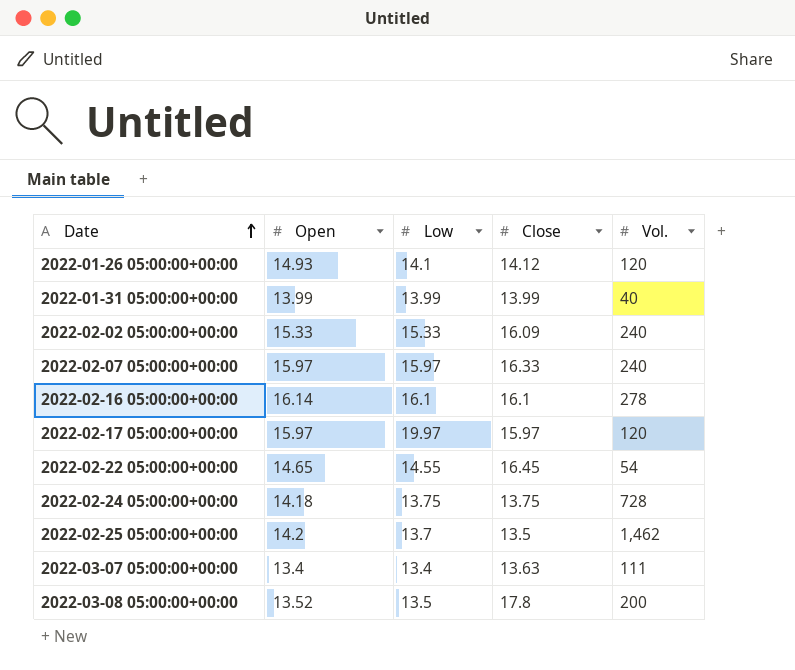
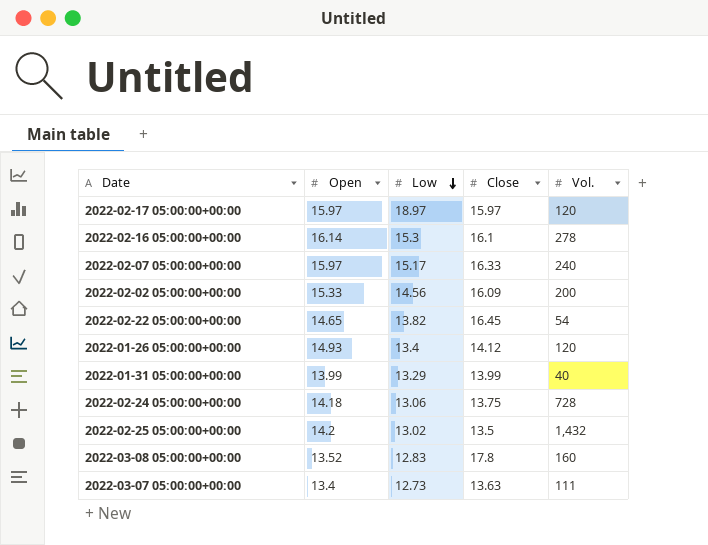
row order: Date ascending -> Low descending
2022-02-17 05:00:00+00:00 | Low: 19.97 -> 18.97
2022-02-16 05:00:00+00:00 | Low: 16.1 -> 15.3
2022-02-07 05:00:00+00:00 | Low: 15.97 -> 15.17
2022-02-02 05:00:00+00:00 | Low: 15.33 -> 14.56
2022-02-02 05:00:00+00:00 | Vol.: 240 -> 200
2022-02-22 05:00:00+00:00 | Low: 14.55 -> 13.82
2022-01-26 05:00:00+00:00 | Low: 14.1 -> 13.4
2022-01-31 05:00:00+00:00 | Low: 13.99 -> 13.29
2022-02-24 05:00:00+00:00 | Low: 13.75 -> 13.06
2022-02-25 05:00:00+00:00 | Low: 13.7 -> 13.02
2022-02-25 05:00:00+00:00 | Vol.: 1,462 -> 1,432
2022-03-08 05:00:00+00:00 | Low: 13.5 -> 12.83
2022-03-08 05:00:00+00:00 | Vol.: 200 -> 160
2022-03-07 05:00:00+00:00 | Low: 13.4 -> 12.73

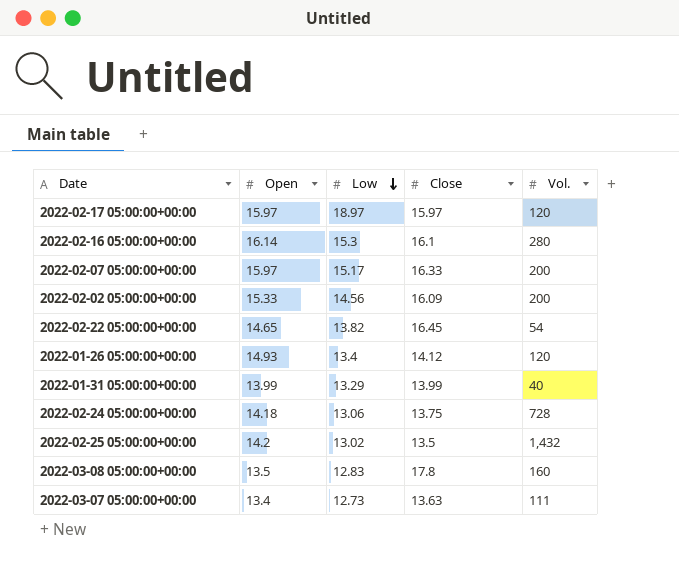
2022-02-16 05:00:00+00:00 | Vol.: 278 -> 280
2022-02-07 05:00:00+00:00 | Vol.: 240 -> 200
2022-03-08 05:00:00+00:00 | Open: 13.52 -> 13.5

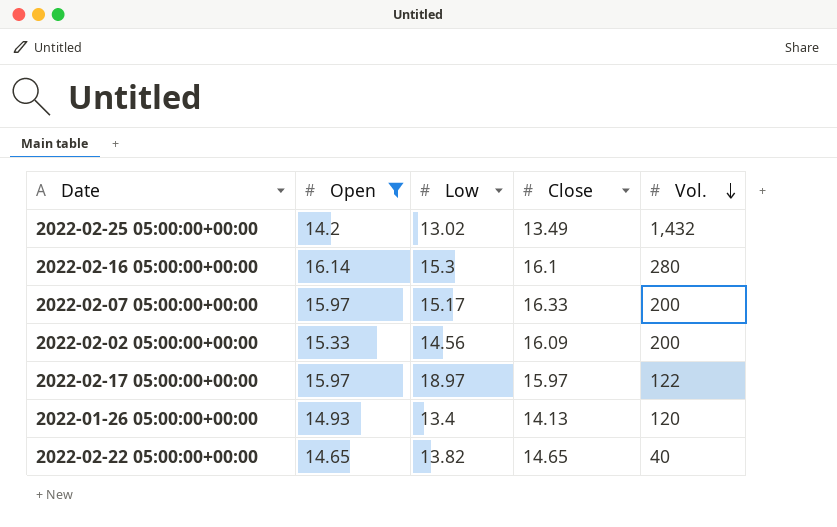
filter: none -> Open >= 14.2
row order: Low descending -> Vol. descending
2022-02-25 05:00:00+00:00 | Close: 13.5 -> 13.49
2022-02-17 05:00:00+00:00 | Vol.: 120 -> 122
2022-01-26 05:00:00+00:00 | Close: 14.12 -> 14.13
2022-02-22 05:00:00+00:00 | Close: 16.45 -> 14.65
2022-02-22 05:00:00+00:00 | Vol.: 54 -> 40

